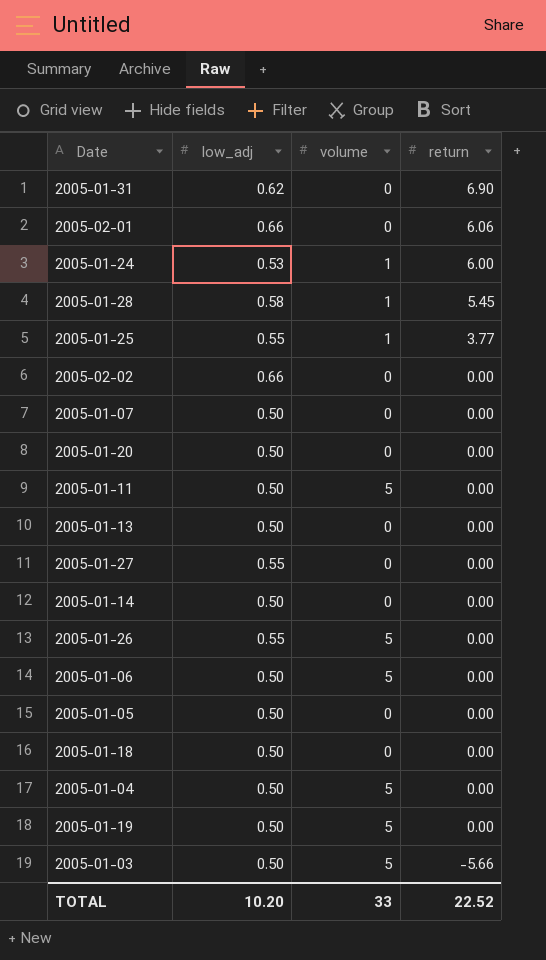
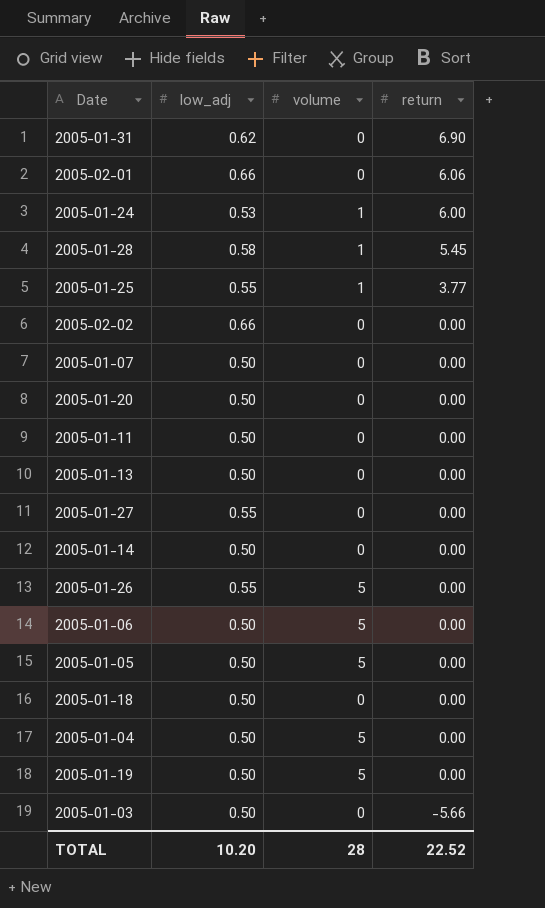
2005-01-11 | volume: 5 -> 0
2005-01-05 | volume: 0 -> 5
2005-01-03 | volume: 5 -> 0
TOTAL | volume: 33 -> 28

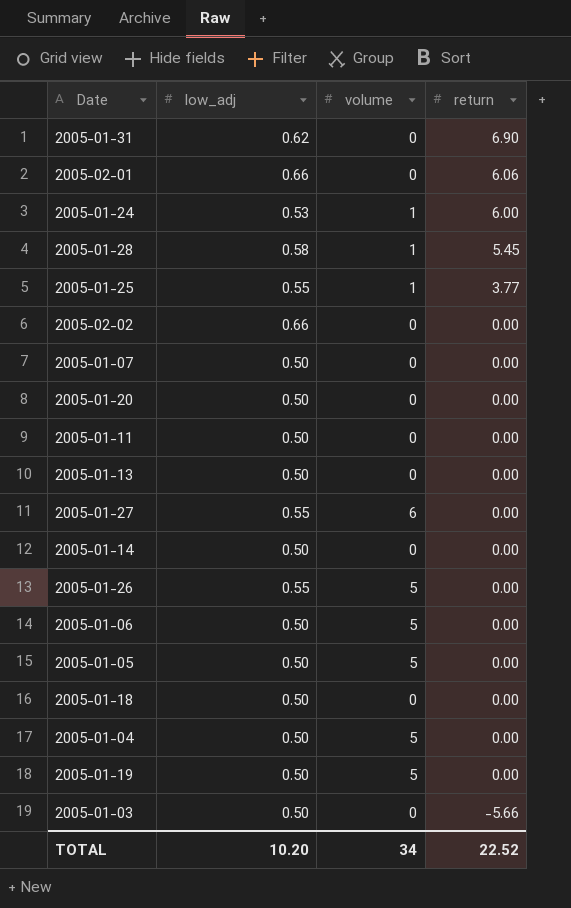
2005-01-27 | volume: 0 -> 6
TOTAL | volume: 28 -> 34

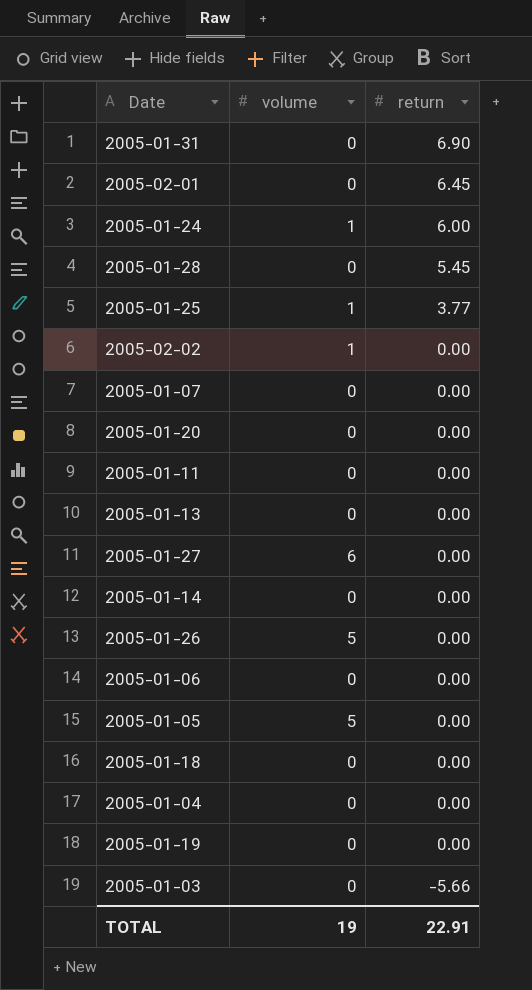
column low_adj | position: 2 -> none
2005-02-01 | return: 6.06 -> 6.45
2005-01-28 | volume: 1 -> 0
2005-02-02 | volume: 0 -> 1
2005-01-06 | volume: 5 -> 0
2005-01-04 | volume: 5 -> 0
2005-01-19 | volume: 5 -> 0
TOTAL | volume: 34 -> 19
TOTAL | return: 22.52 -> 22.91

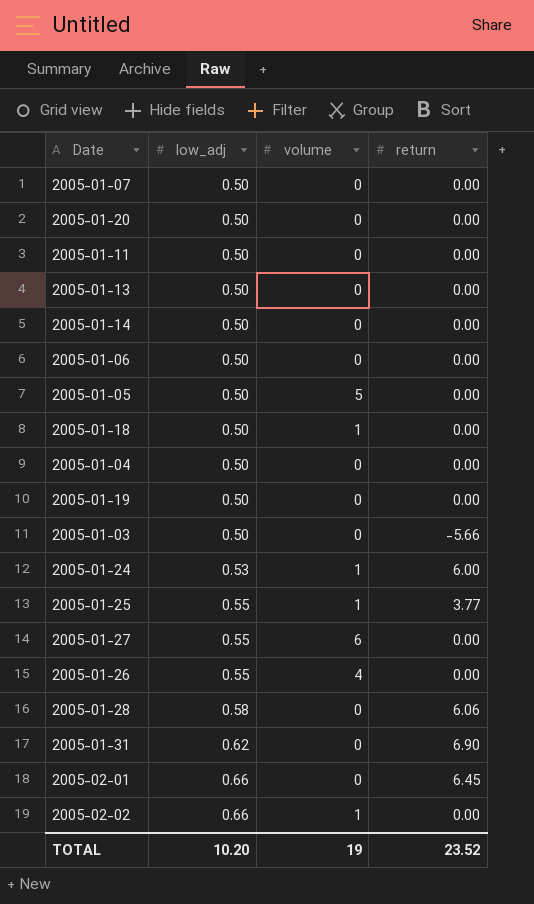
row order: return descending -> low_adj ascending
column low_adj | position: none -> 2
2005-01-18 | volume: 0 -> 1
2005-01-26 | volume: 5 -> 4
2005-01-28 | return: 5.45 -> 6.06
TOTAL | return: 22.91 -> 23.52

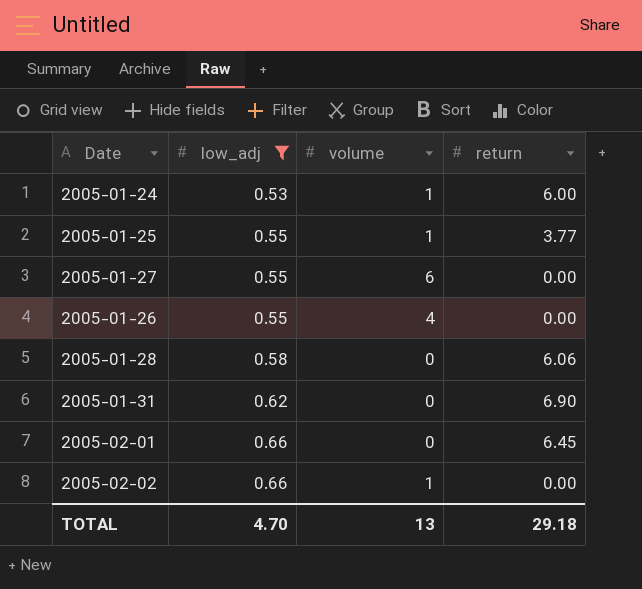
filter: none -> low_adj != 0.50
TOTAL | low_adj: 10.20 -> 4.70
TOTAL | volume: 19 -> 13
TOTAL | return: 23.52 -> 29.18

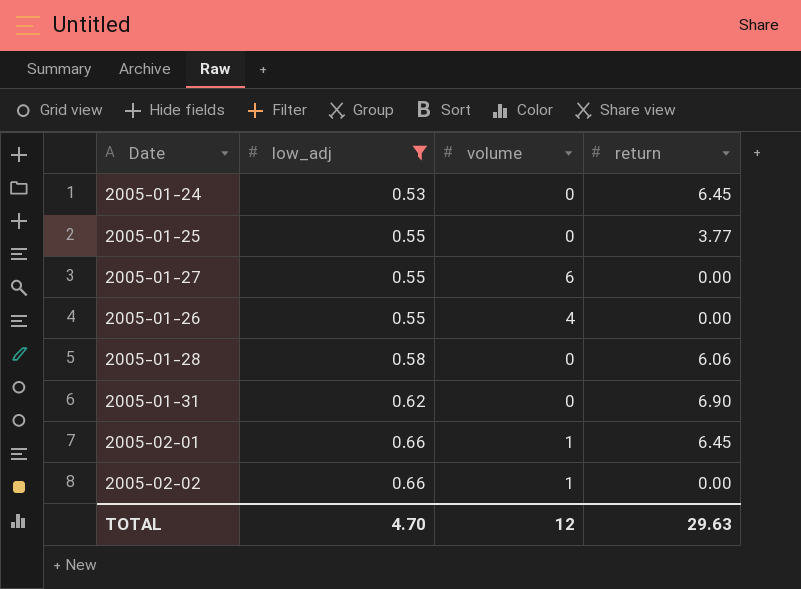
2005-01-24 | volume: 1 -> 0
2005-01-24 | return: 6.00 -> 6.45
2005-01-25 | volume: 1 -> 0
2005-02-01 | volume: 0 -> 1
TOTAL | volume: 13 -> 12
TOTAL | return: 29.18 -> 29.63

